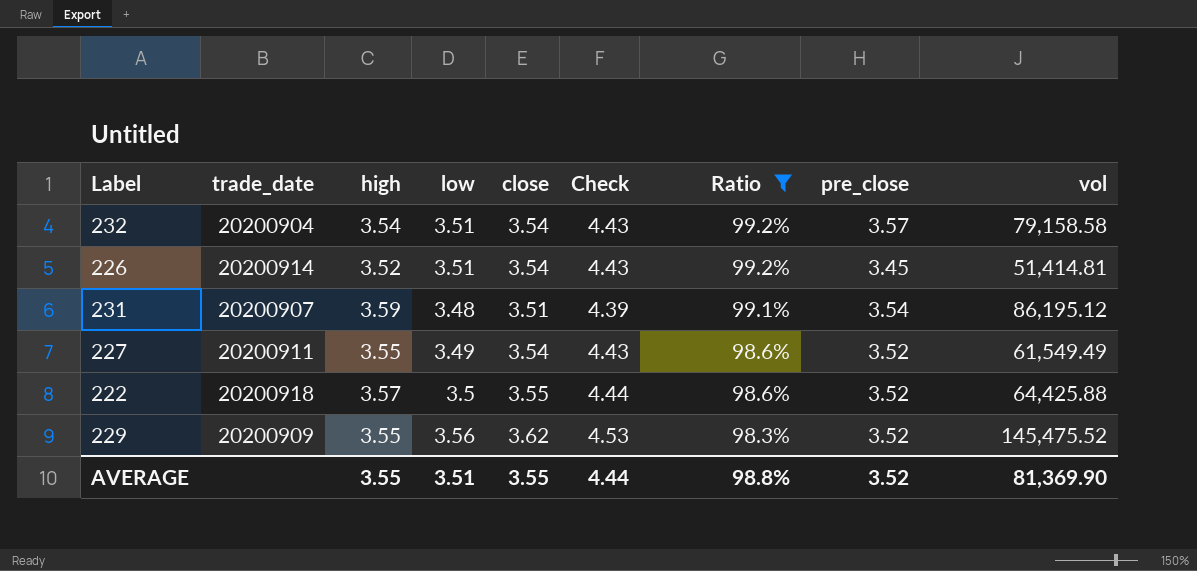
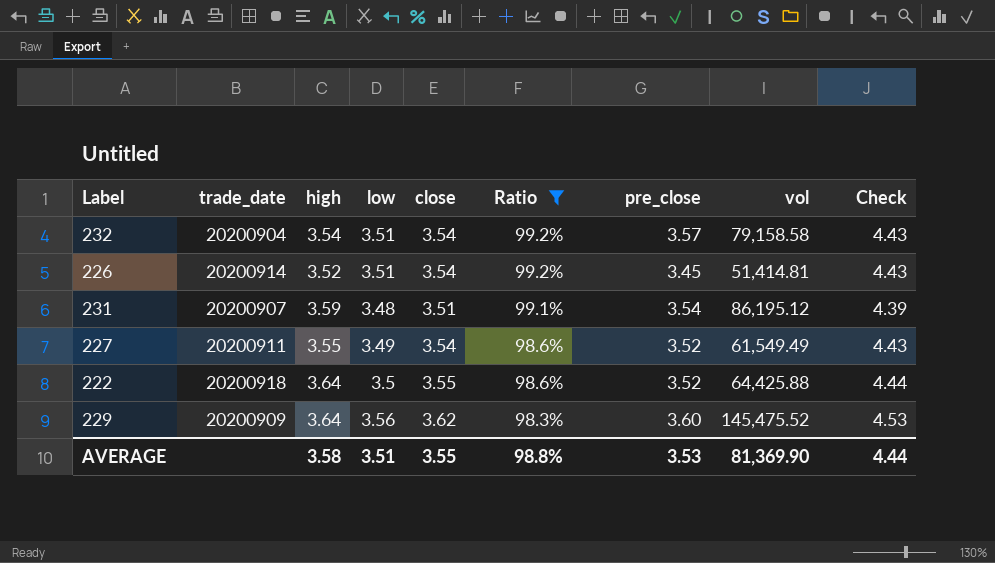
column Check | position: 6 -> 9
222 | high: 3.57 -> 3.64
229 | high: 3.55 -> 3.64
229 | pre_close: 3.52 -> 3.60
AVERAGE | high: 3.55 -> 3.58
AVERAGE | pre_close: 3.52 -> 3.53

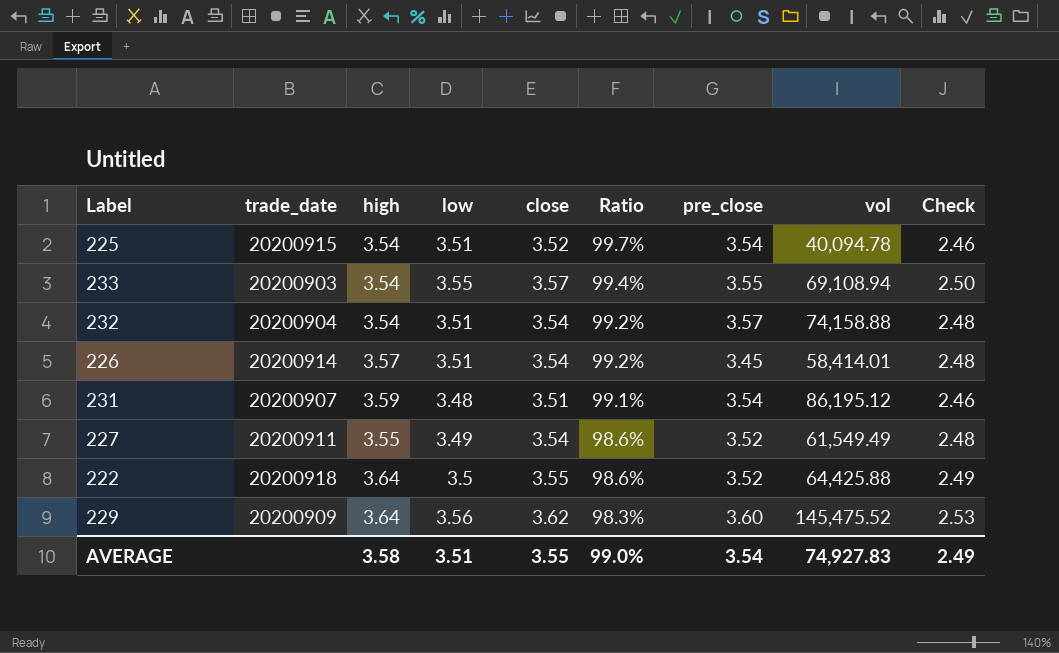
filter: Ratio <= 99.2% -> none
column Check | formula: [close] * 1.25 -> [close] * 0.7
232 | vol: 79,158.58 -> 74,158.88
226 | high: 3.52 -> 3.57
226 | vol: 51,414.81 -> 58,414.01
AVERAGE | Ratio: 98.8% -> 99.0%
AVERAGE | pre_close: 3.53 -> 3.54
AVERAGE | vol: 81,369.90 -> 74,927.83
AVERAGE | Check: 4.44 -> 2.49

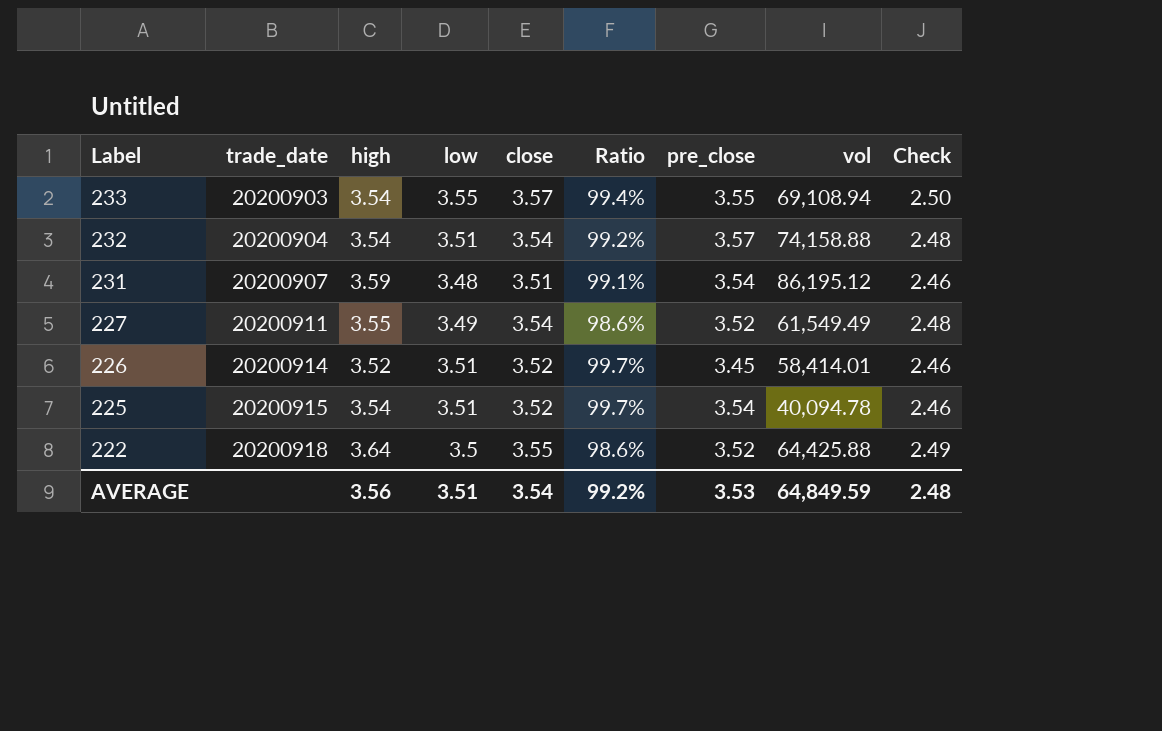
row order: Ratio descending -> Label descending
row 229: 20200909 | 3.64 | 3.56 | 3.62 | 98.3% | 3.60 | 145,475.52 | 2.53 -> none
226 | high: 3.57 -> 3.52
226 | close: 3.54 -> 3.52
226 | Ratio: 99.2% -> 99.7%
226 | Check: 2.48 -> 2.46
AVERAGE | high: 3.58 -> 3.56
AVERAGE | close: 3.55 -> 3.54
AVERAGE | Ratio: 99.0% -> 99.2%
AVERAGE | pre_close: 3.54 -> 3.53
AVERAGE | vol: 74,927.83 -> 64,849.59
AVERAGE | Check: 2.49 -> 2.48

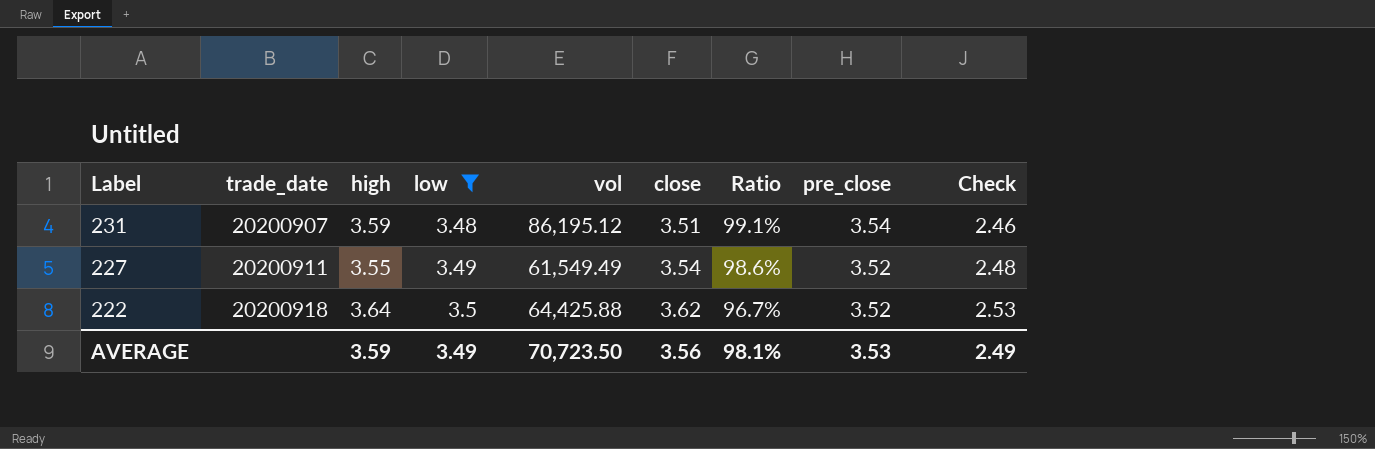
filter: none -> low <= 3.5
column vol | position: 8 -> 5
222 | close: 3.55 -> 3.62
222 | Ratio: 98.6% -> 96.7%
222 | Check: 2.49 -> 2.53
AVERAGE | high: 3.56 -> 3.59
AVERAGE | low: 3.51 -> 3.49
AVERAGE | vol: 64,849.59 -> 70,723.50
AVERAGE | close: 3.54 -> 3.56
AVERAGE | Ratio: 99.2% -> 98.1%
AVERAGE | Check: 2.48 -> 2.49

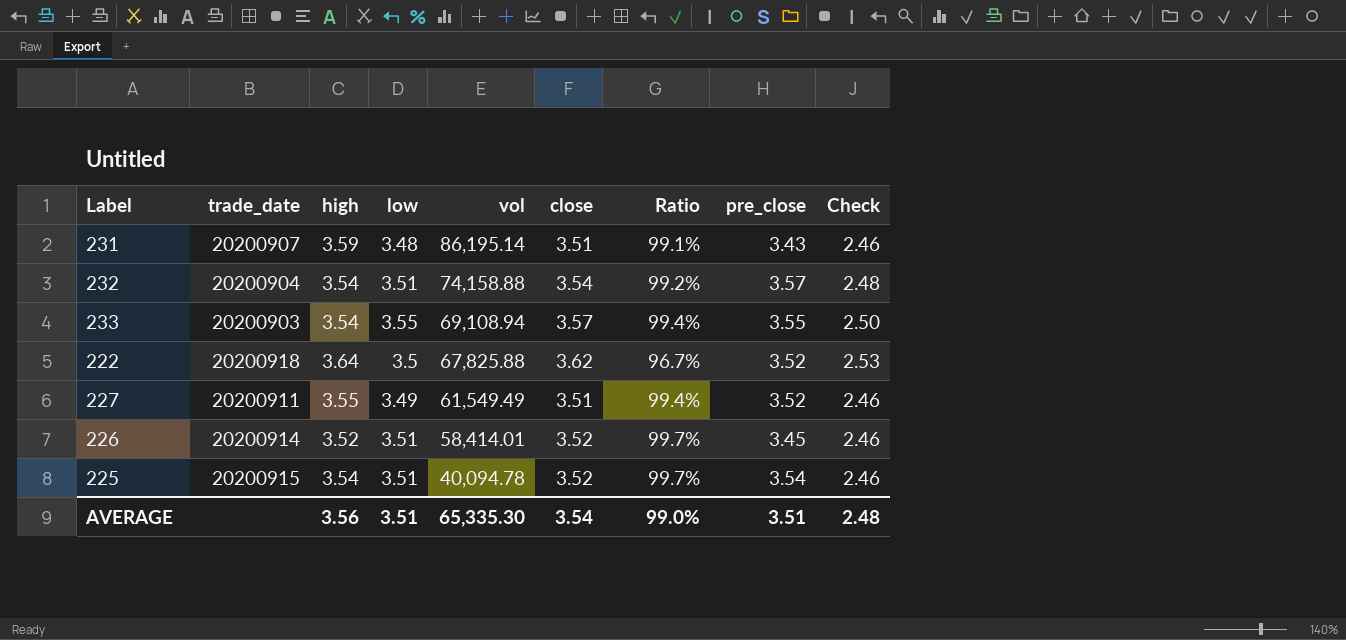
filter: low <= 3.5 -> none
row order: Label descending -> vol descending
231 | vol: 86,195.12 -> 86,195.14
231 | pre_close: 3.54 -> 3.43
222 | vol: 64,425.88 -> 67,825.88
227 | close: 3.54 -> 3.51
227 | Ratio: 98.6% -> 99.4%
227 | Check: 2.48 -> 2.46
AVERAGE | high: 3.59 -> 3.56
AVERAGE | low: 3.49 -> 3.51
AVERAGE | vol: 70,723.50 -> 65,335.30
AVERAGE | close: 3.56 -> 3.54
AVERAGE | Ratio: 98.1% -> 99.0%
AVERAGE | pre_close: 3.53 -> 3.51
AVERAGE | Check: 2.49 -> 2.48

